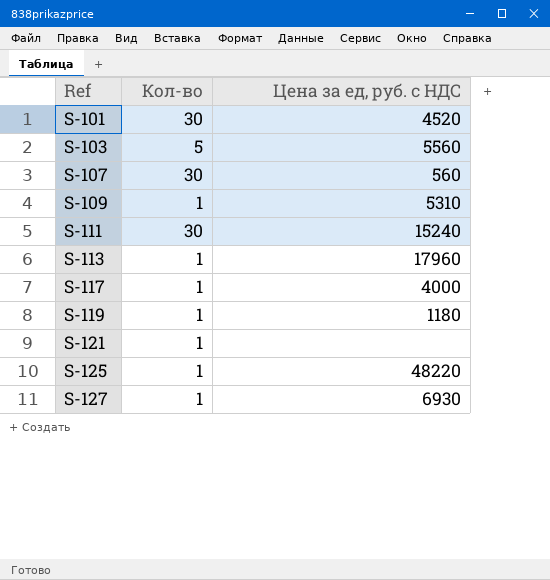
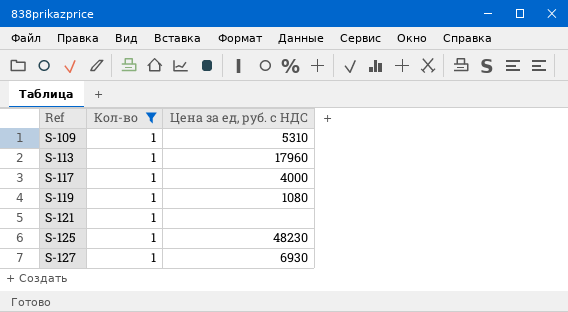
filter: none -> Кол-во = 1
S-119 | Цена за ед, руб. с НДС: 1180 -> 1080
S-125 | Цена за ед, руб. с НДС: 48220 -> 48230

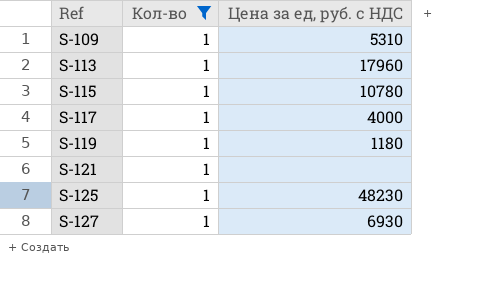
row S-115: none -> 1 | 10780
S-119 | Цена за ед, руб. с НДС: 1080 -> 1180

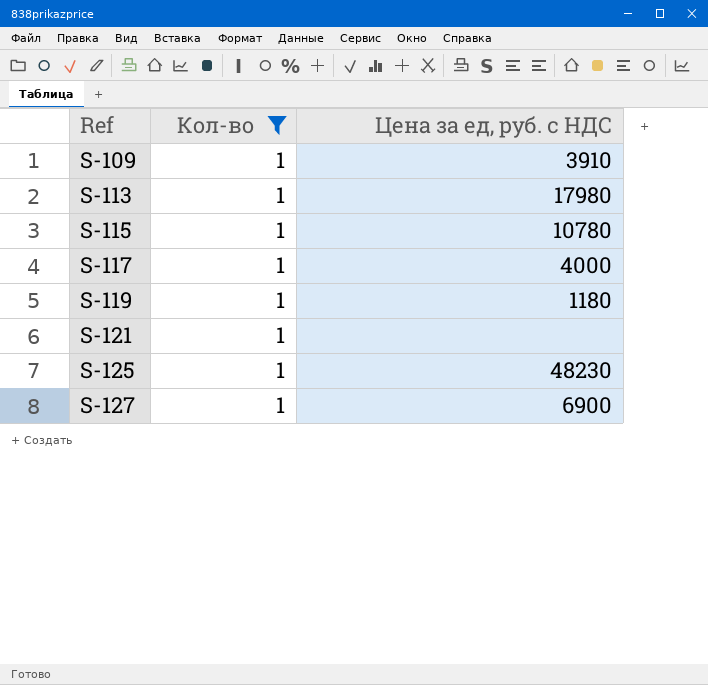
S-109 | Цена за ед, руб. с НДС: 5310 -> 3910
S-113 | Цена за ед, руб. с НДС: 17960 -> 17980
S-127 | Цена за ед, руб. с НДС: 6930 -> 6900

